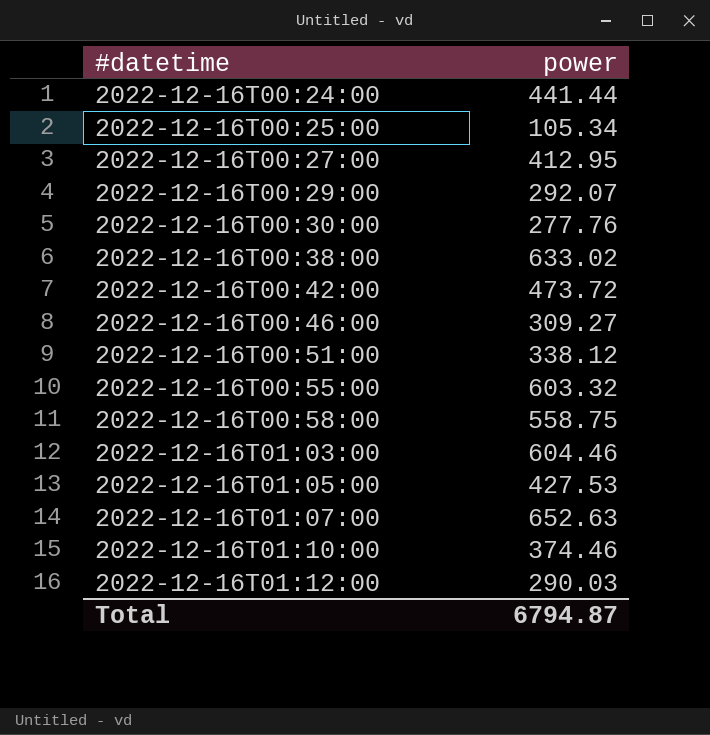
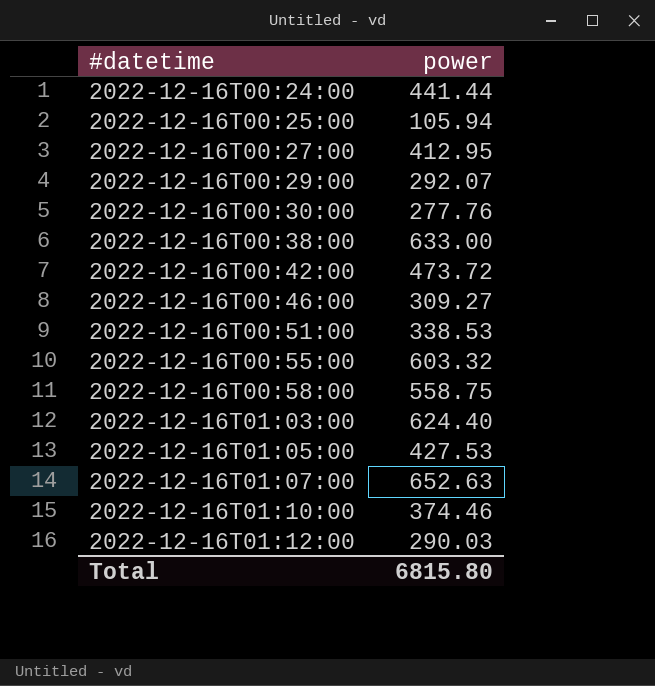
2022-12-16T00:25:00 | power: 105.34 -> 105.94
2022-12-16T00:38:00 | power: 633.02 -> 633.00
2022-12-16T00:51:00 | power: 338.12 -> 338.53
2022-12-16T01:03:00 | power: 604.46 -> 624.40
Total | power: 6794.87 -> 6815.80

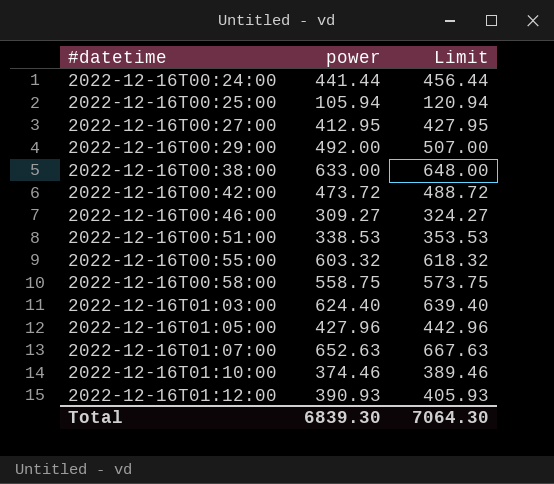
column Limit | formula: none -> [power] + 15
row 2022-12-16T00:30:00: 277.76 -> none
2022-12-16T00:29:00 | power: 292.07 -> 492.00
2022-12-16T01:05:00 | power: 427.53 -> 427.96
2022-12-16T01:12:00 | power: 290.03 -> 390.93
Total | power: 6815.80 -> 6839.30

